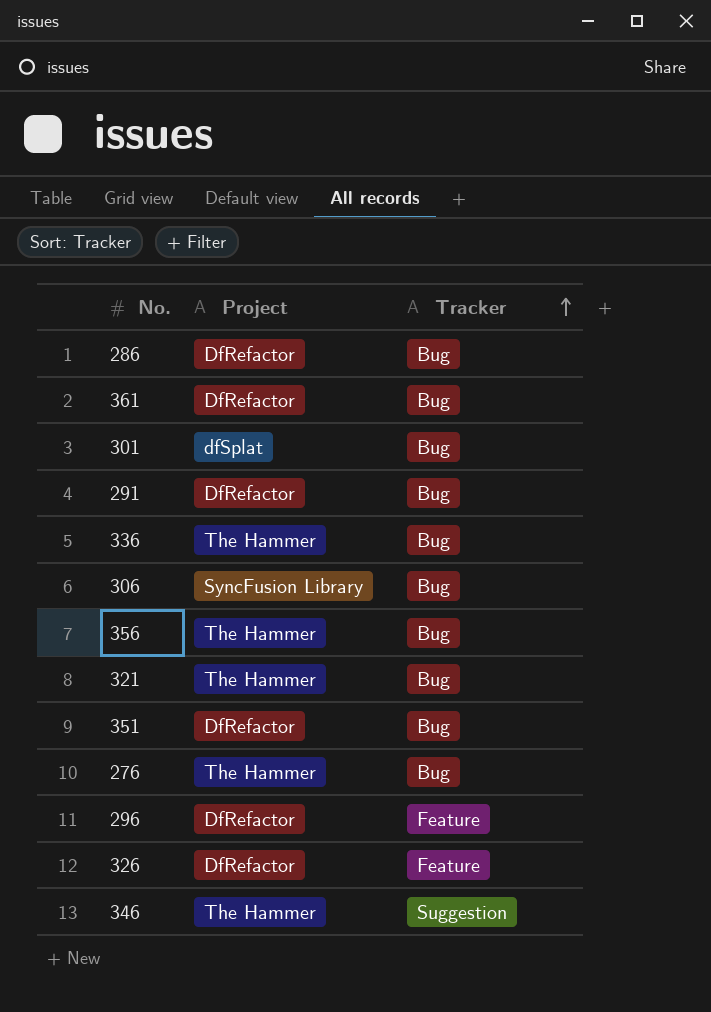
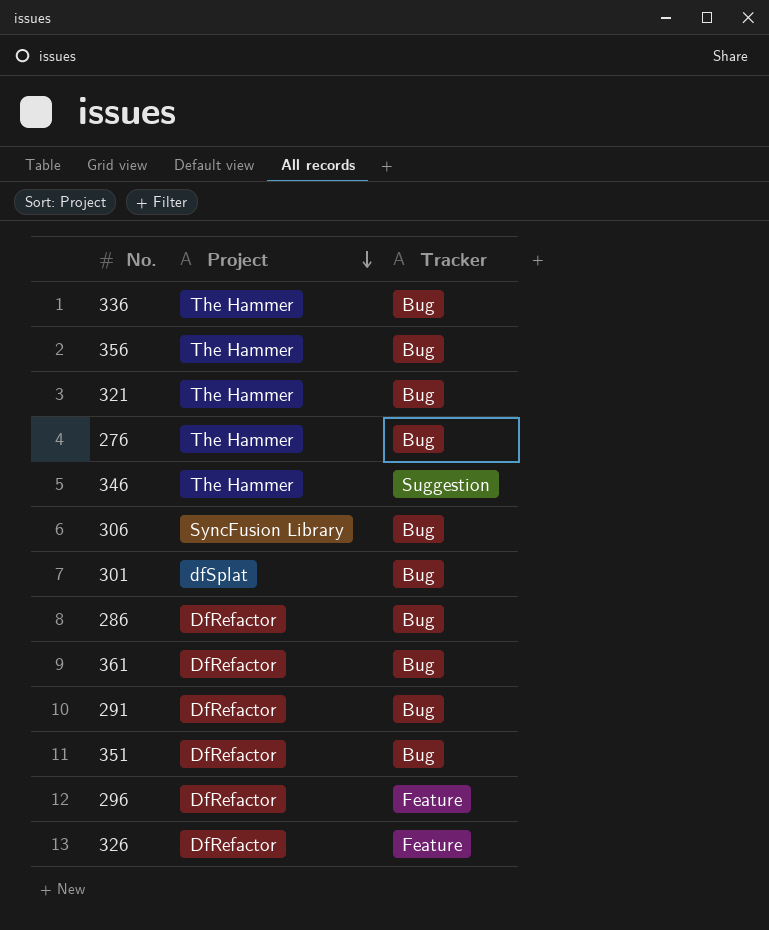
row order: Tracker ascending -> Project descending

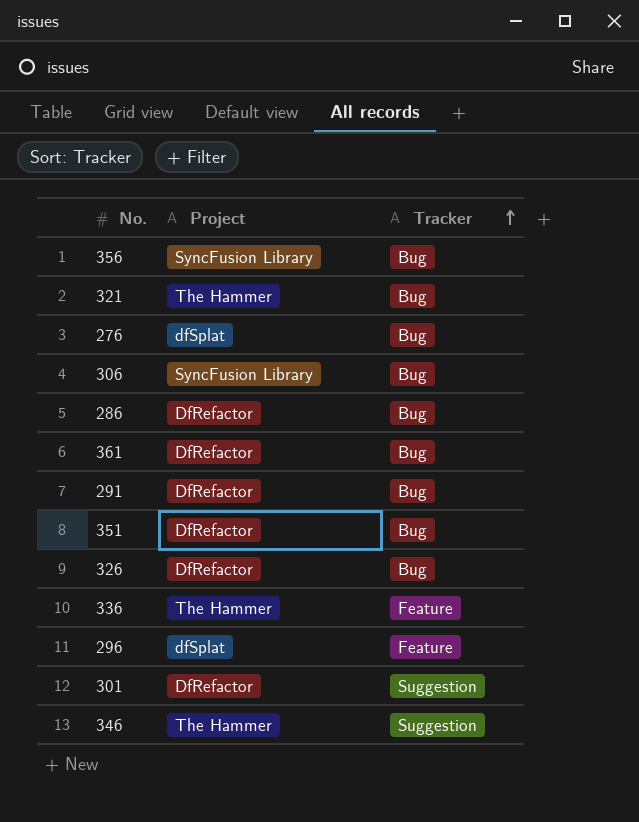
row order: Project descending -> Tracker ascending
356 | Project: The Hammer -> SyncFusion Library
276 | Project: The Hammer -> dfSplat
326 | Tracker: Feature -> Bug
336 | Tracker: Bug -> Feature
296 | Project: DfRefactor -> dfSplat
301 | Project: dfSplat -> DfRefactor
301 | Tracker: Bug -> Suggestion

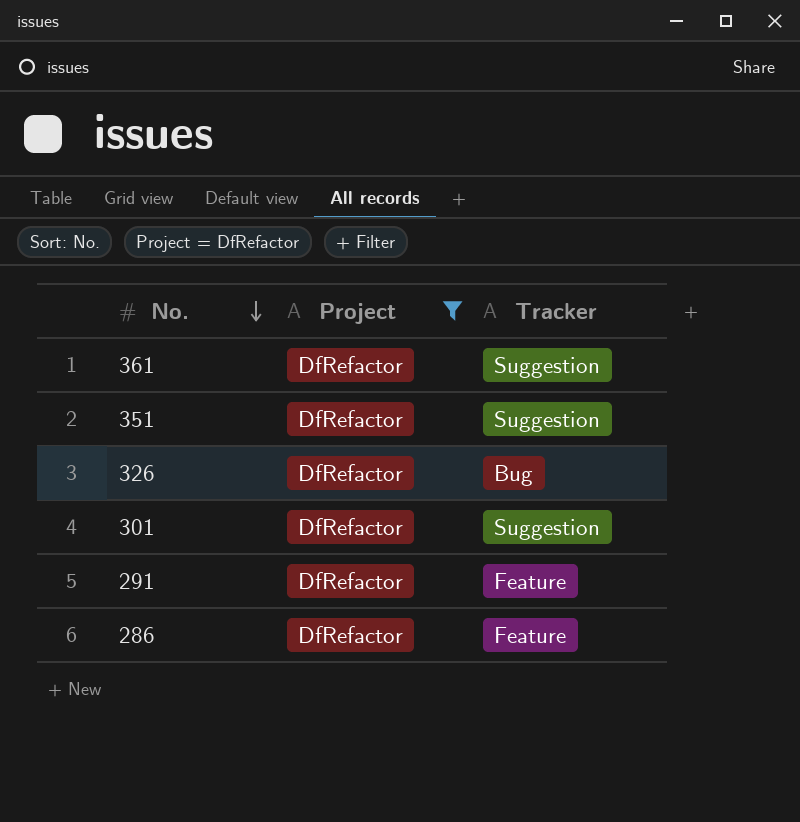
filter: none -> Project = DfRefactor
row order: Tracker ascending -> No. descending
361 | Tracker: Bug -> Suggestion
351 | Tracker: Bug -> Suggestion
291 | Tracker: Bug -> Feature
286 | Tracker: Bug -> Feature

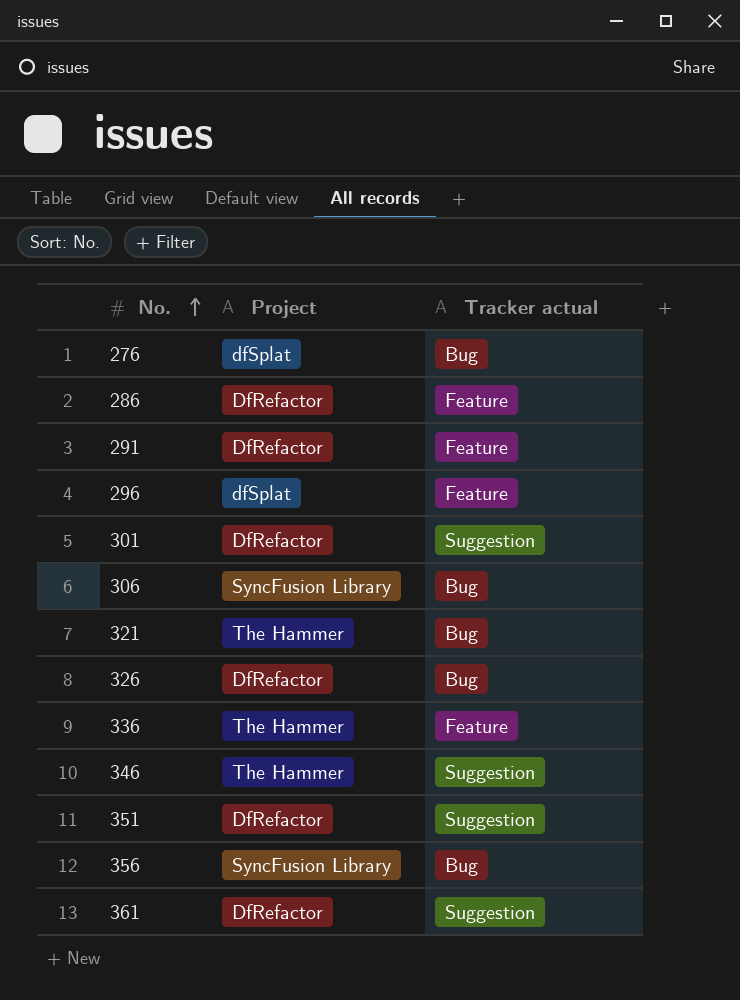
filter: Project = DfRefactor -> none
row order: No. descending -> No. ascending
column name: Tracker -> Tracker actual

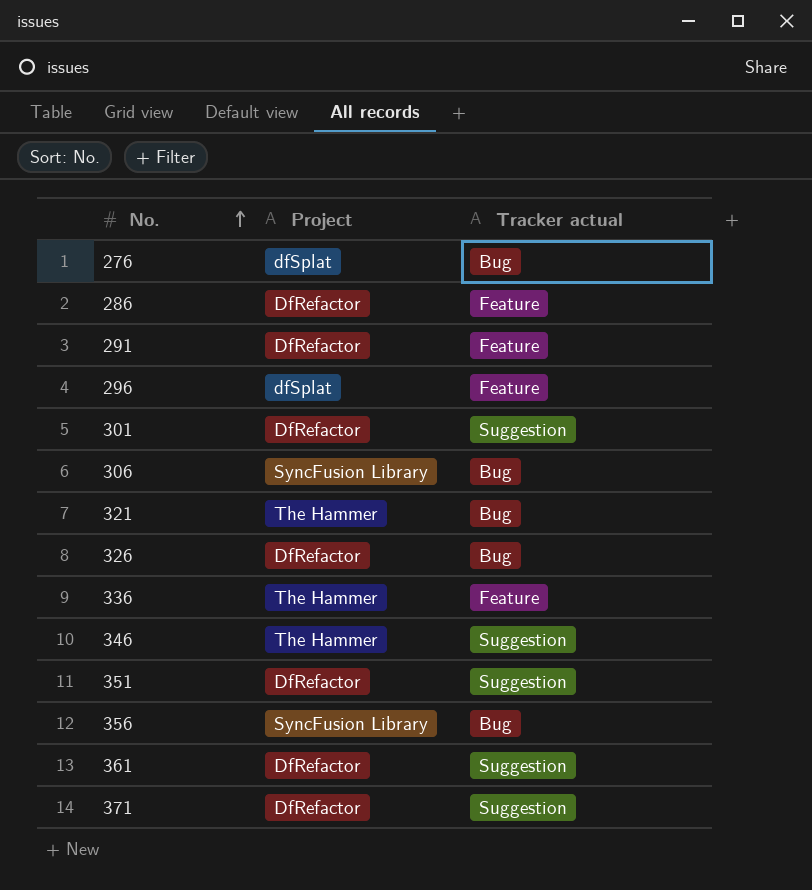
row 371: none -> DfRefactor | Suggestion

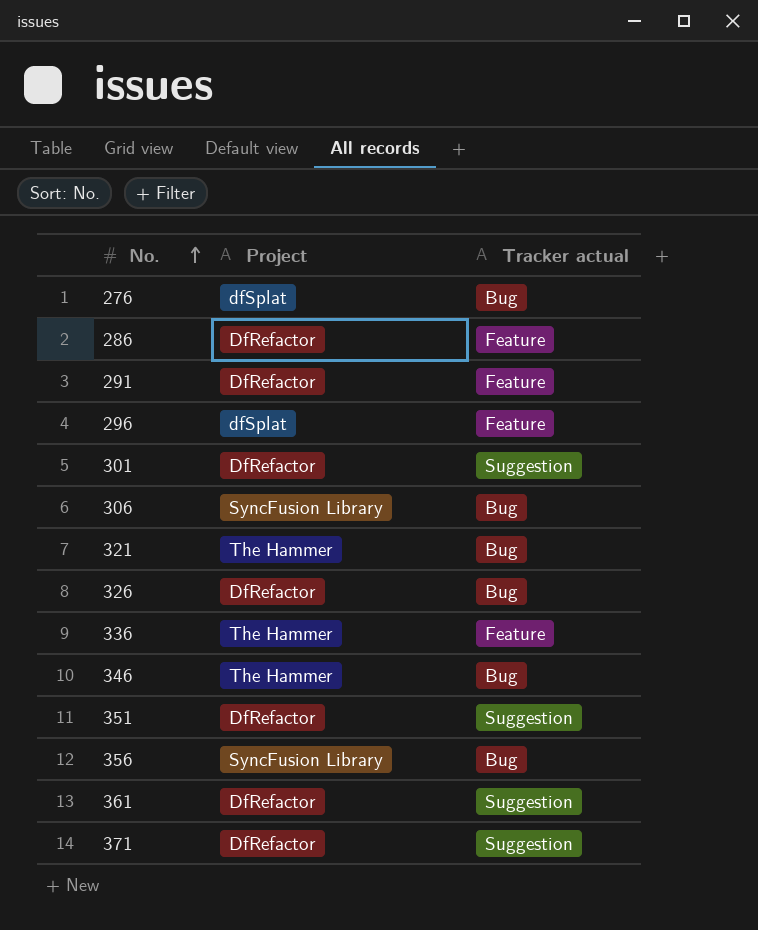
346 | Tracker actual: Suggestion -> Bug

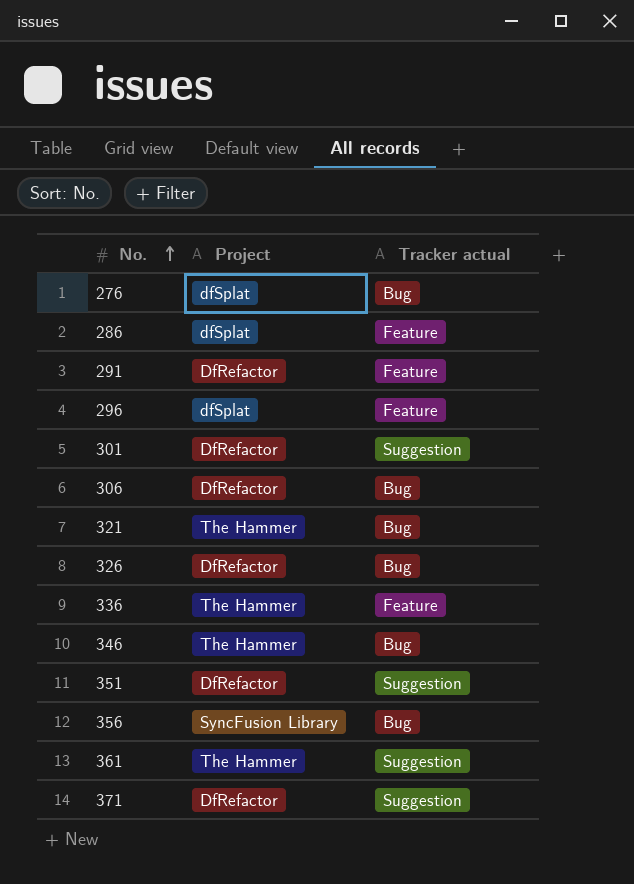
286 | Project: DfRefactor -> dfSplat
306 | Project: SyncFusion Library -> DfRefactor
361 | Project: DfRefactor -> The Hammer

